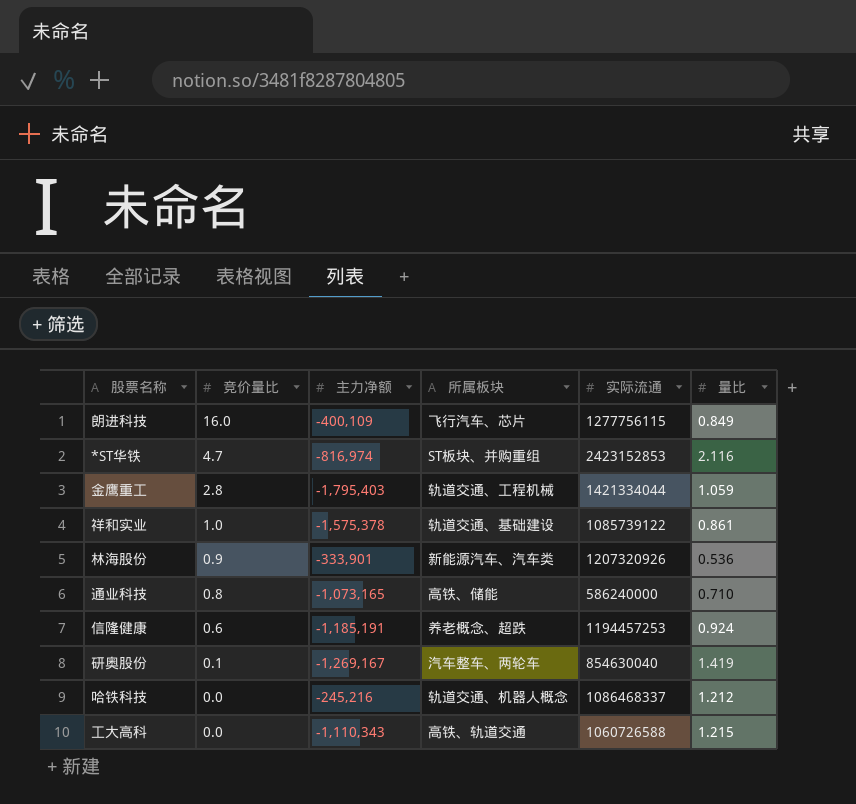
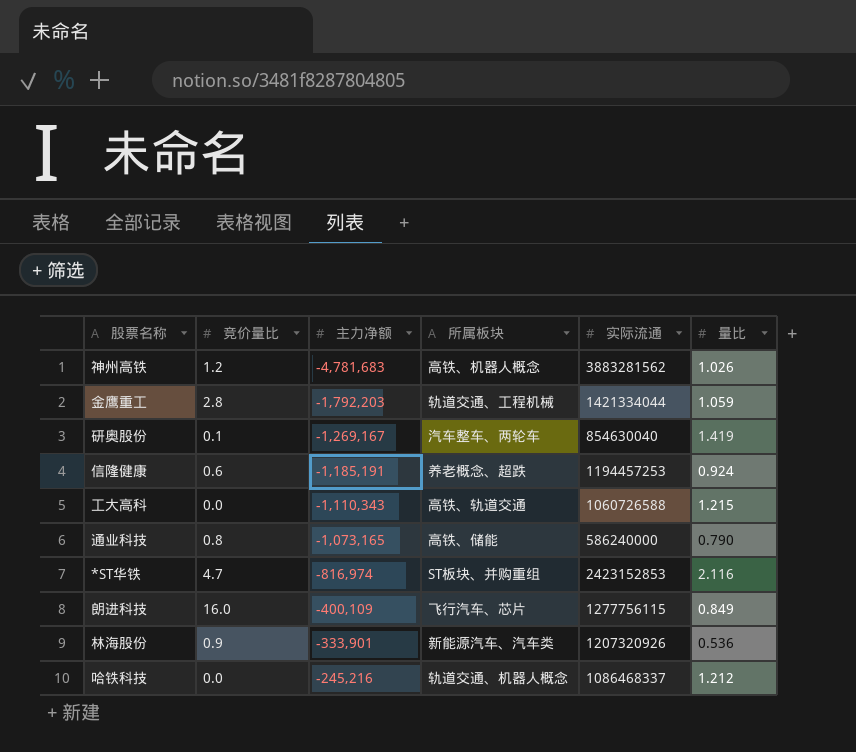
row order: 竞价量比 descending -> 主力净额 ascending
row 祥和实业: 1.0 | -1,575,378 | 轨道交通、基础建设 | 1085739122 | 0.861 -> none
row 神州高铁: none -> 1.2 | -4,781,683 | 高铁、机器人概念 | 3883281562 | 1.026
金鹰重工 | 主力净额: -1,795,403 -> -1,792,203
通业科技 | 量比: 0.710 -> 0.790

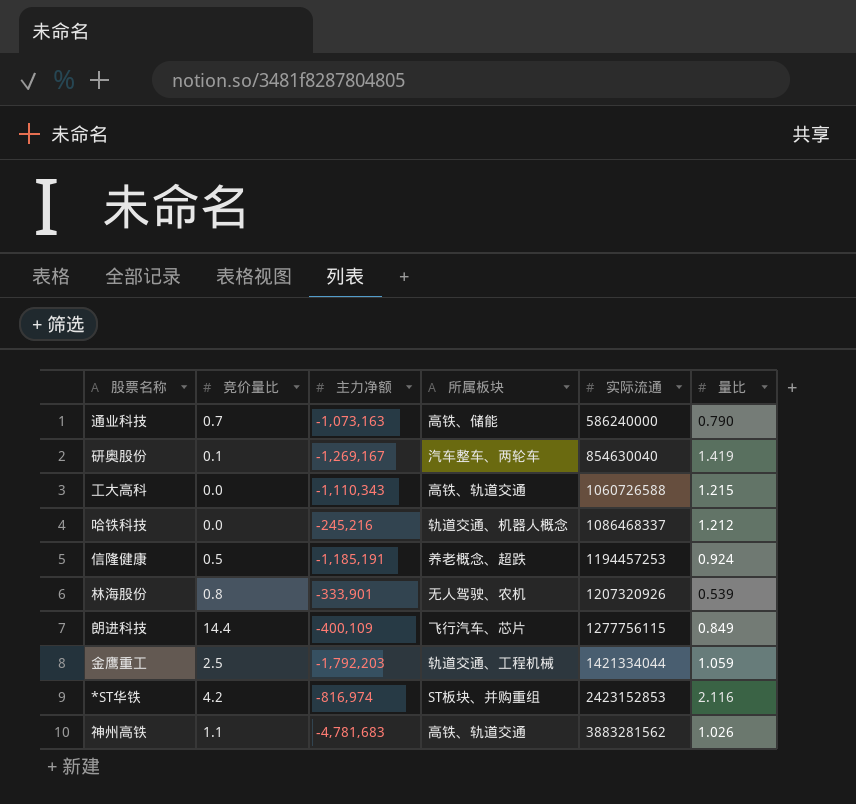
row order: 主力净额 ascending -> 实际流通 ascending
通业科技 | 竞价量比: 0.8 -> 0.7
通业科技 | 主力净额: -1,073,165 -> -1,073,163
信隆健康 | 竞价量比: 0.6 -> 0.5
林海股份 | 竞价量比: 0.9 -> 0.8
林海股份 | 所属板块: 新能源汽车、汽车类 -> 无人驾驶、农机
林海股份 | 量比: 0.536 -> 0.539
朗进科技 | 竞价量比: 16.0 -> 14.4
金鹰重工 | 竞价量比: 2.8 -> 2.5
*ST华铁 | 竞价量比: 4.7 -> 4.2
神州高铁 | 竞价量比: 1.2 -> 1.1
神州高铁 | 所属板块: 高铁、机器人概念 -> 高铁、轨道交通

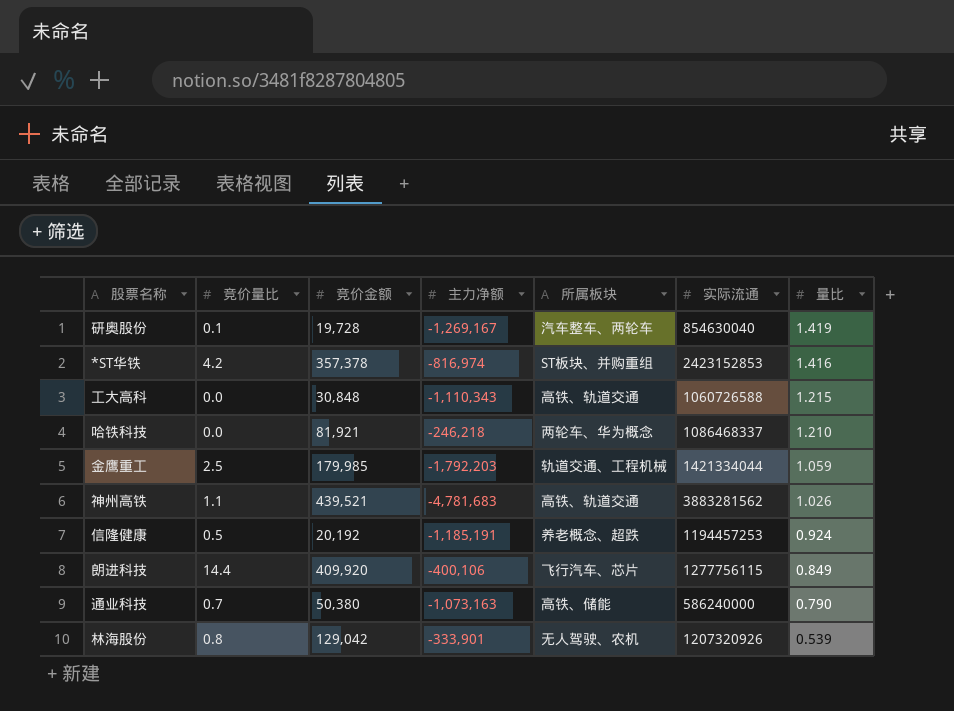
row order: 实际流通 ascending -> 量比 descending
column 竞价金额 | position: none -> 3
*ST华铁 | 量比: 2.116 -> 1.416
哈铁科技 | 主力净额: -245,216 -> -246,218
哈铁科技 | 所属板块: 轨道交通、机器人概念 -> 两轮车、华为概念
哈铁科技 | 量比: 1.212 -> 1.210
朗进科技 | 主力净额: -400,109 -> -400,106

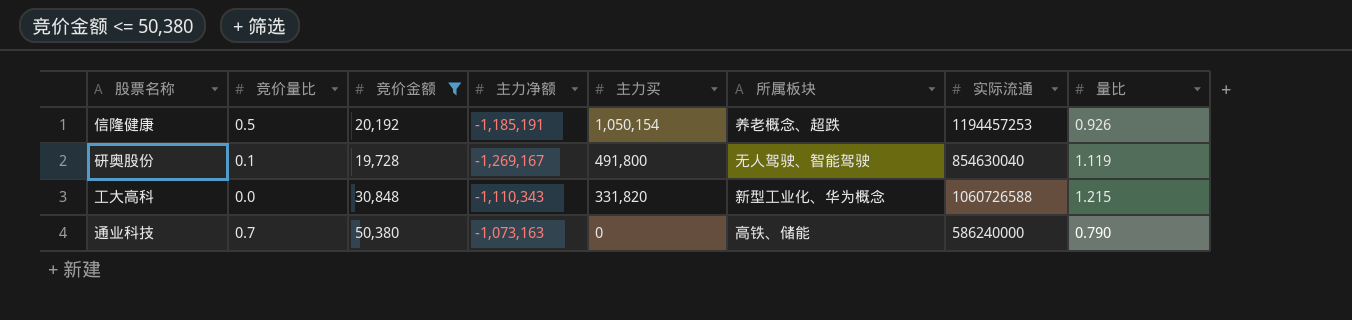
filter: none -> 竞价金额 <= 50,380
row order: 量比 descending -> 主力买 descending
column 主力买 | position: none -> 5
信隆健康 | 量比: 0.924 -> 0.926
研奥股份 | 所属板块: 汽车整车、两轮车 -> 无人驾驶、智能驾驶
研奥股份 | 量比: 1.419 -> 1.119
工大高科 | 所属板块: 高铁、轨道交通 -> 新型工业化、华为概念

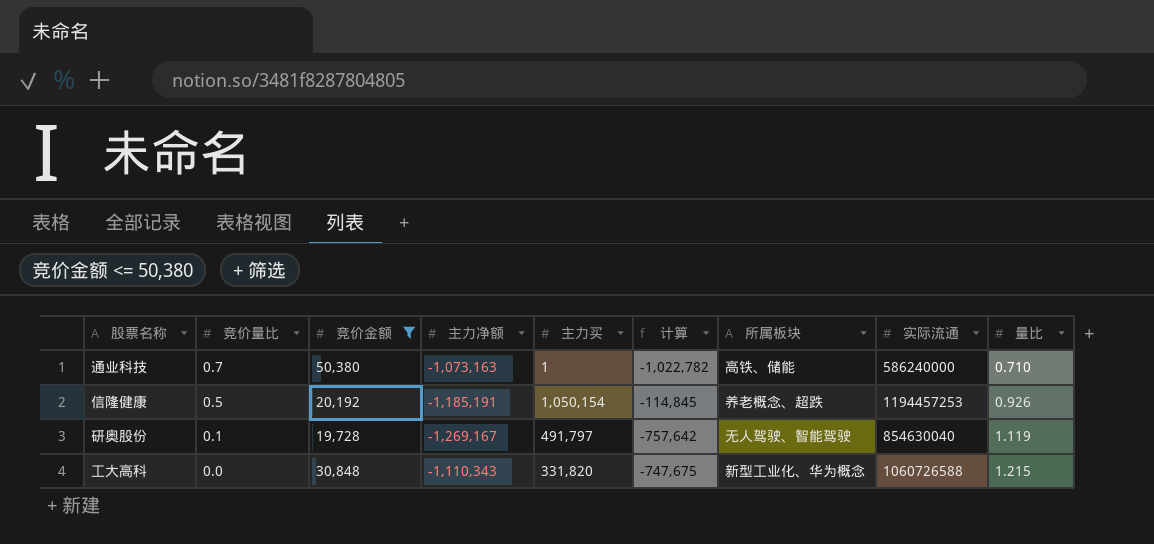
row order: 主力买 descending -> 竞价量比 descending
column 计算 | formula: none -> [竞价金额] + [主力净额] + [主力买]
通业科技 | 主力买: 0 -> 1
通业科技 | 量比: 0.790 -> 0.710
研奥股份 | 主力买: 491,800 -> 491,797

